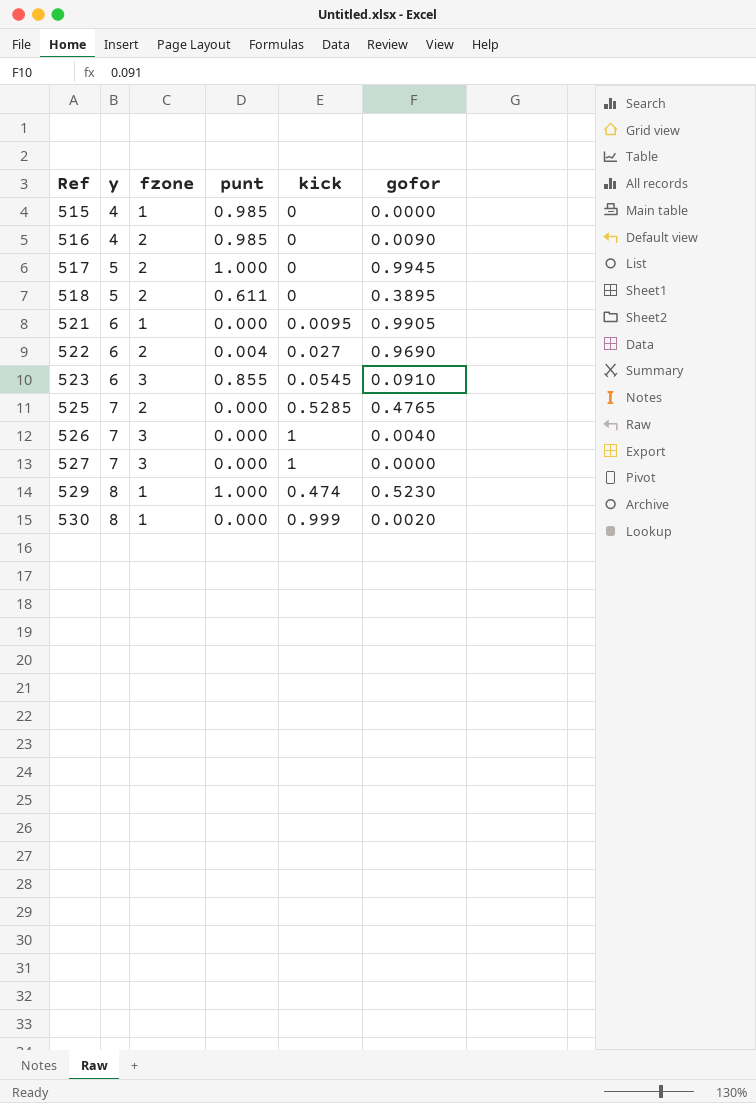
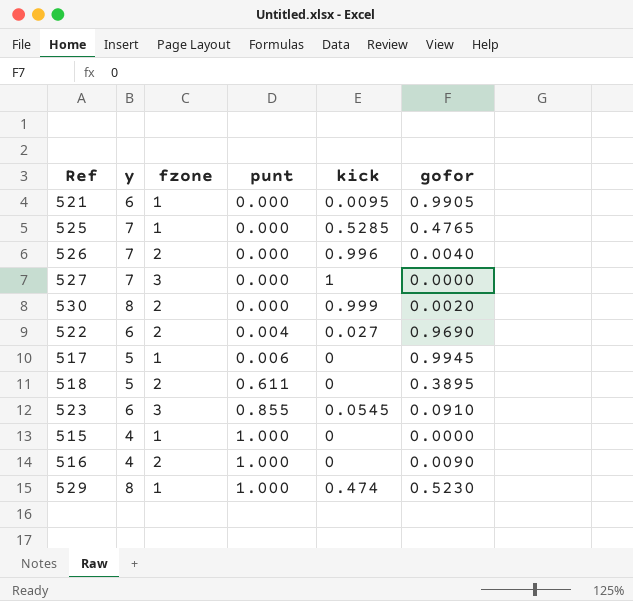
row order: Ref ascending -> punt ascending
525 | fzone: 2 -> 1
526 | fzone: 3 -> 2
526 | kick: 1 -> 0.996
530 | fzone: 1 -> 2
517 | fzone: 2 -> 1
517 | punt: 1.000 -> 0.006
515 | punt: 0.985 -> 1.000
516 | punt: 0.985 -> 1.000

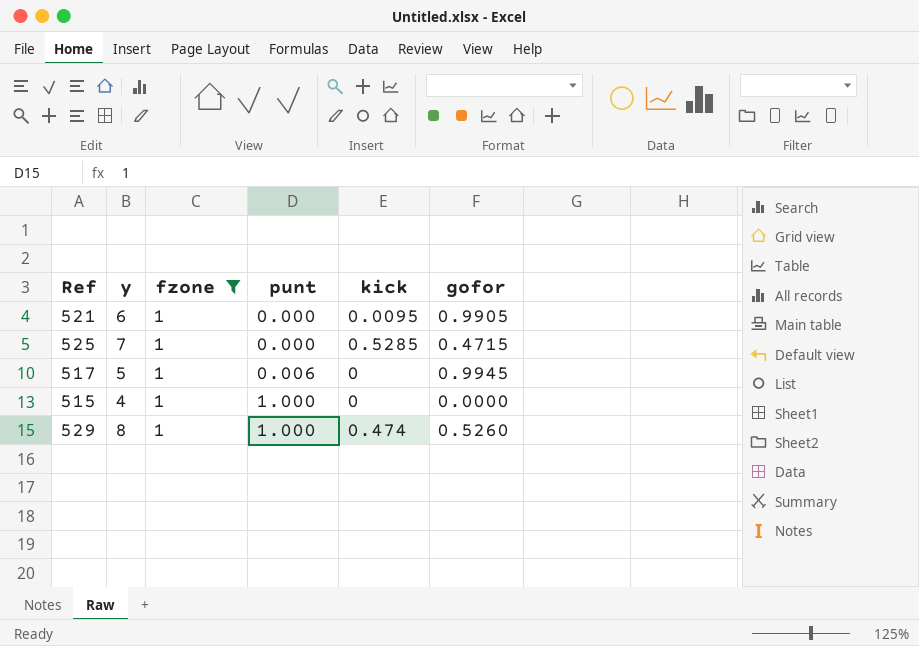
filter: none -> fzone = 1
525 | gofor: 0.4765 -> 0.4715
529 | gofor: 0.5230 -> 0.5260

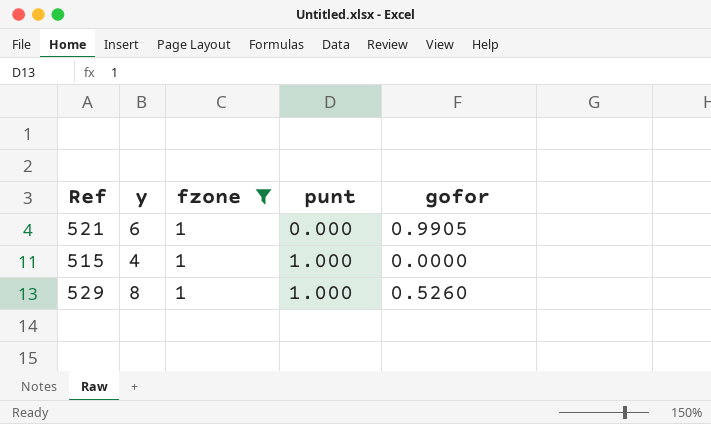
column kick | position: 5 -> none
row 525: 7 | 1 | 0.000 | 0.5285 | 0.4715 -> none
row 517: 5 | 1 | 0.006 | 0 | 0.9945 -> none

